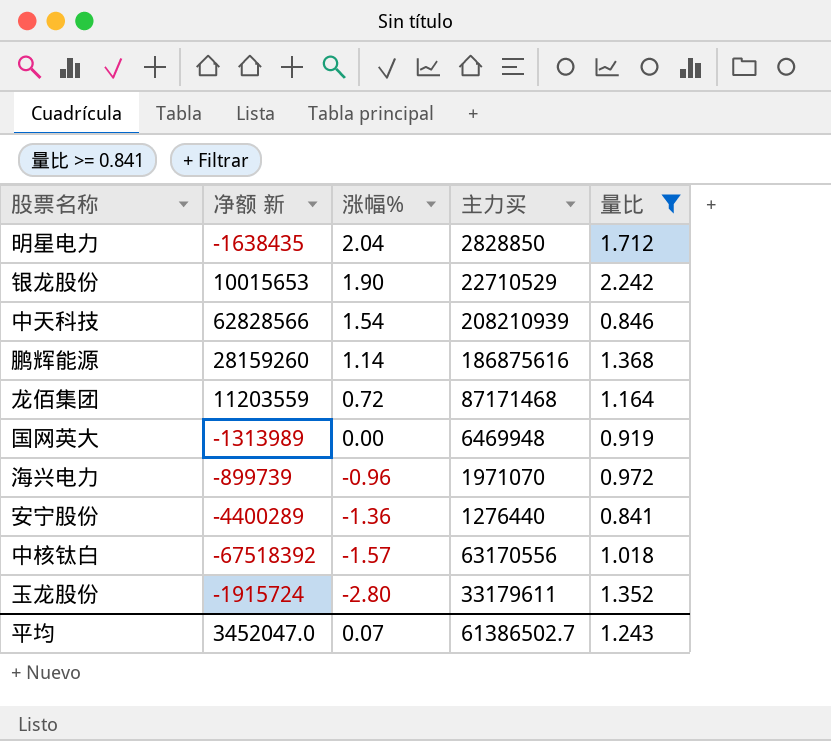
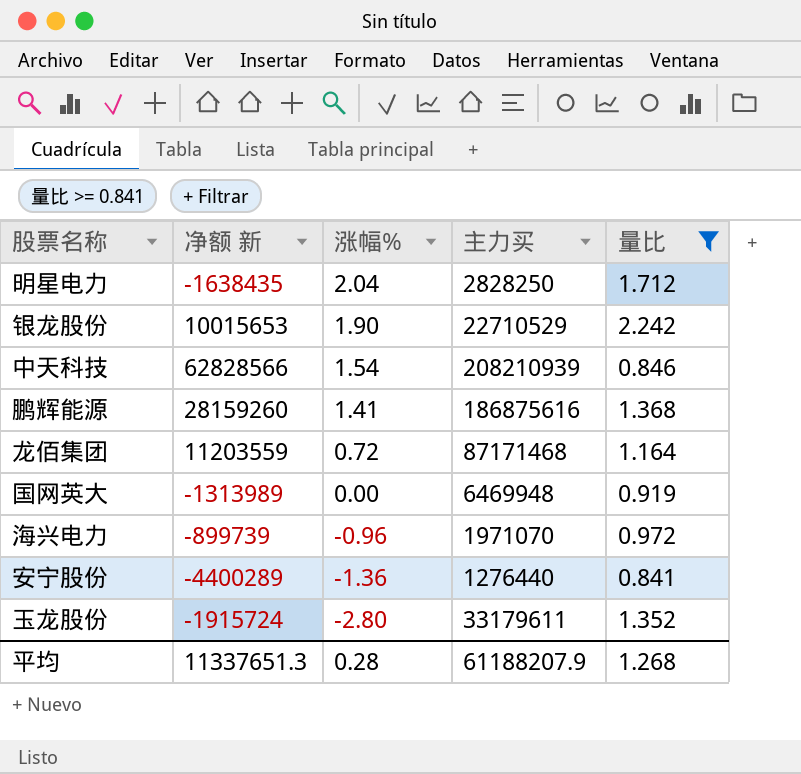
row 中核钛白: -67518392 | -1.57 | 63170556 | 1.018 -> none
明星电力 | 主力买: 2828850 -> 2828250
鹏辉能源 | 涨幅%: 1.14 -> 1.41
平均 | 净额 新: 3452047.0 -> 11337651.3
平均 | 涨幅%: 0.07 -> 0.28
平均 | 主力买: 61386502.7 -> 61188207.9
平均 | 量比: 1.243 -> 1.268

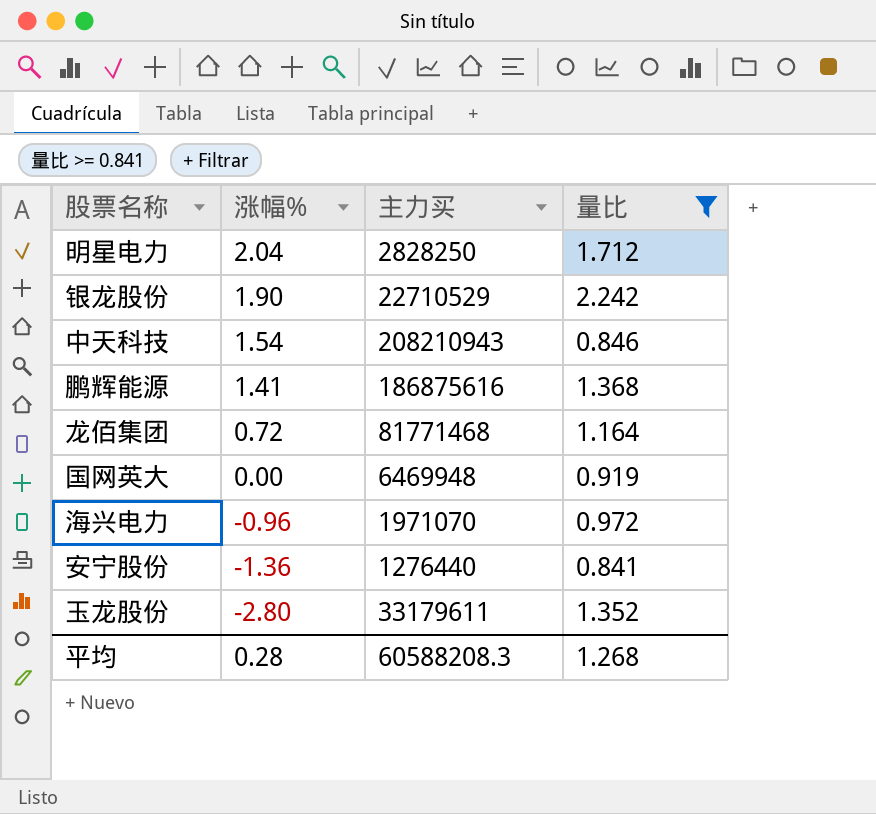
column 净额 新 | position: 2 -> none
中天科技 | 主力买: 208210939 -> 208210943
龙佰集团 | 主力买: 87171468 -> 81771468
平均 | 主力买: 61188207.9 -> 60588208.3

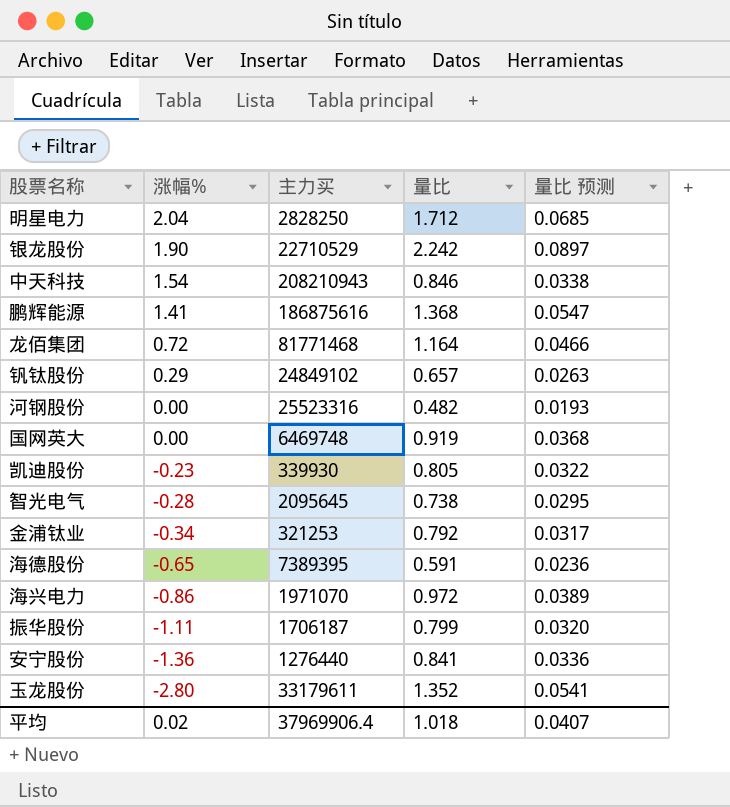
filter: 量比 >= 0.841 -> none
column 量比 预测 | formula: none -> [量比] * 0.04
国网英大 | 主力买: 6469948 -> 6469748
海兴电力 | 涨幅%: -0.96 -> -0.86
平均 | 涨幅%: 0.28 -> 0.02
平均 | 主力买: 60588208.3 -> 37969906.4
平均 | 量比: 1.268 -> 1.018

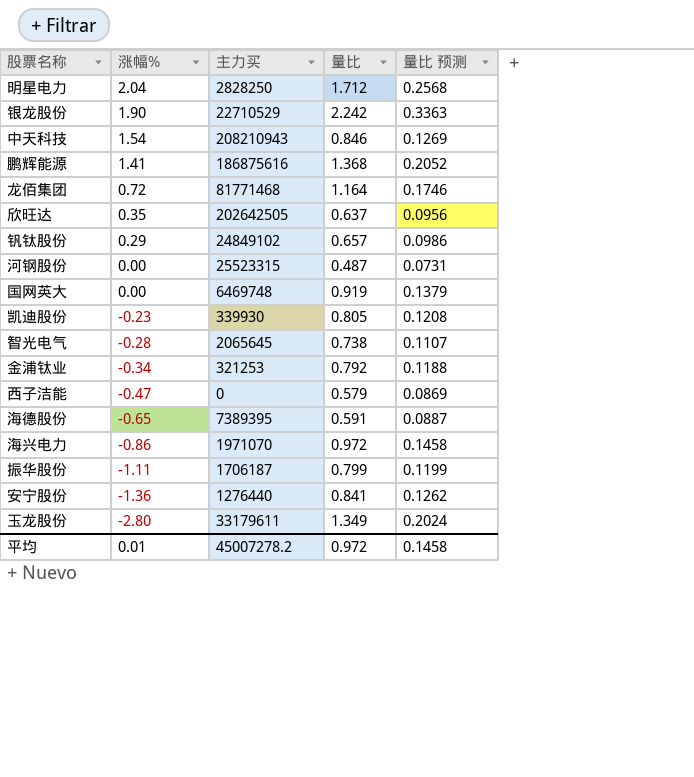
column 量比 预测 | formula: [量比] * 0.04 -> [量比] * 0.15
row 欣旺达: none -> 0.35 | 202642505 | 0.637 | 0.0956
河钢股份 | 主力买: 25523316 -> 25523315
河钢股份 | 量比: 0.482 -> 0.487
智光电气 | 主力买: 2095645 -> 2065645
row 西子洁能: none -> -0.47 | 0 | 0.579 | 0.0869
玉龙股份 | 量比: 1.352 -> 1.349
平均 | 涨幅%: 0.02 -> 0.01
平均 | 主力买: 37969906.4 -> 45007278.2
平均 | 量比: 1.018 -> 0.972
平均 | 量比 预测: 0.0407 -> 0.1458

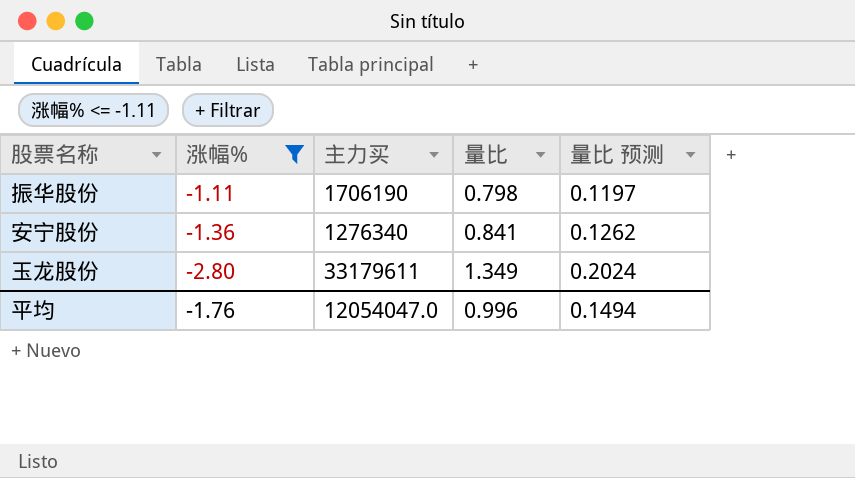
filter: none -> 涨幅% <= -1.11
振华股份 | 主力买: 1706187 -> 1706190
振华股份 | 量比: 0.799 -> 0.798
振华股份 | 量比 预测: 0.1199 -> 0.1197
安宁股份 | 主力买: 1276440 -> 1276340
平均 | 涨幅%: 0.01 -> -1.76
平均 | 主力买: 45007278.2 -> 12054047.0
平均 | 量比: 0.972 -> 0.996
平均 | 量比 预测: 0.1458 -> 0.1494

